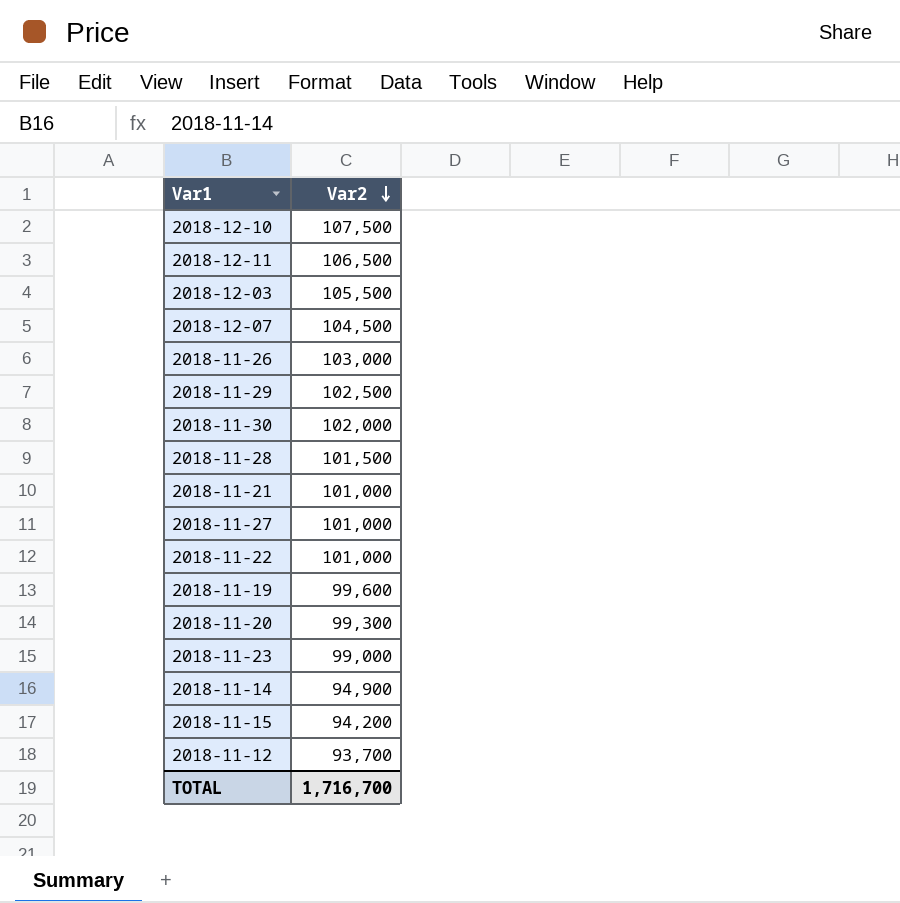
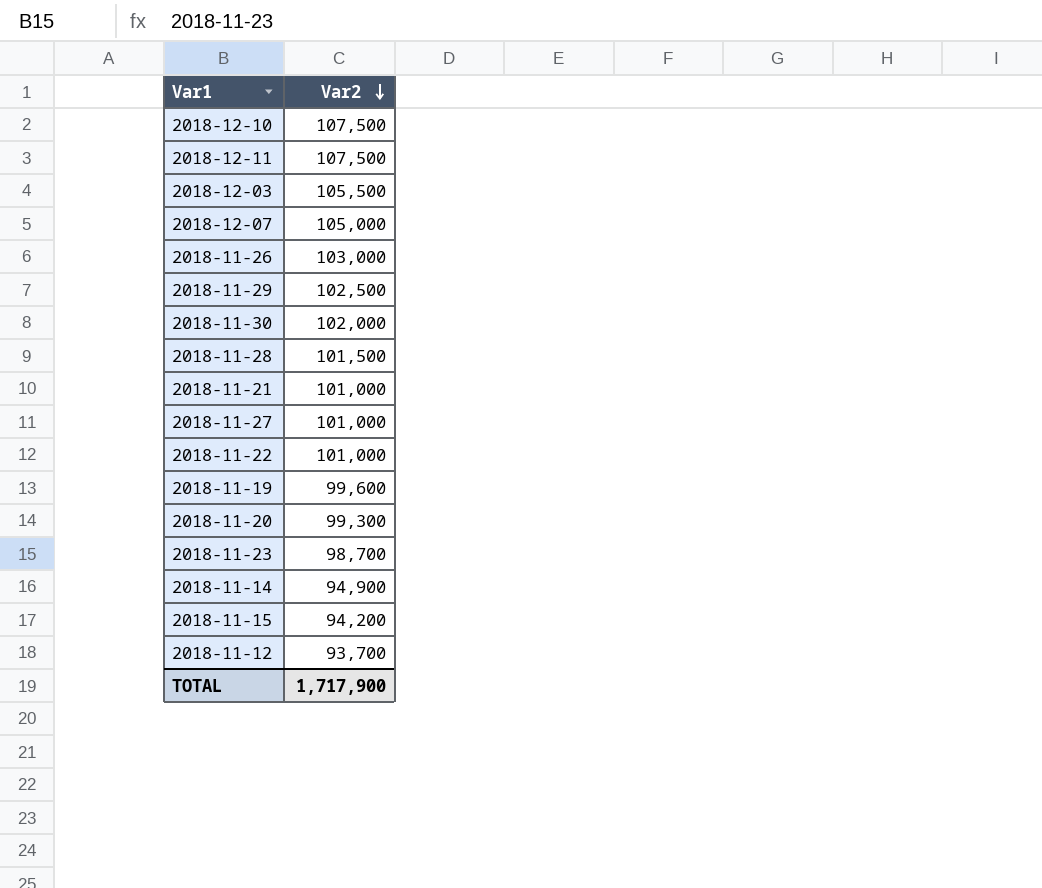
2018-12-11 | Var2: 106,500 -> 107,500
2018-12-07 | Var2: 104,500 -> 105,000
2018-11-23 | Var2: 99,000 -> 98,700
TOTAL | Var2: 1,716,700 -> 1,717,900

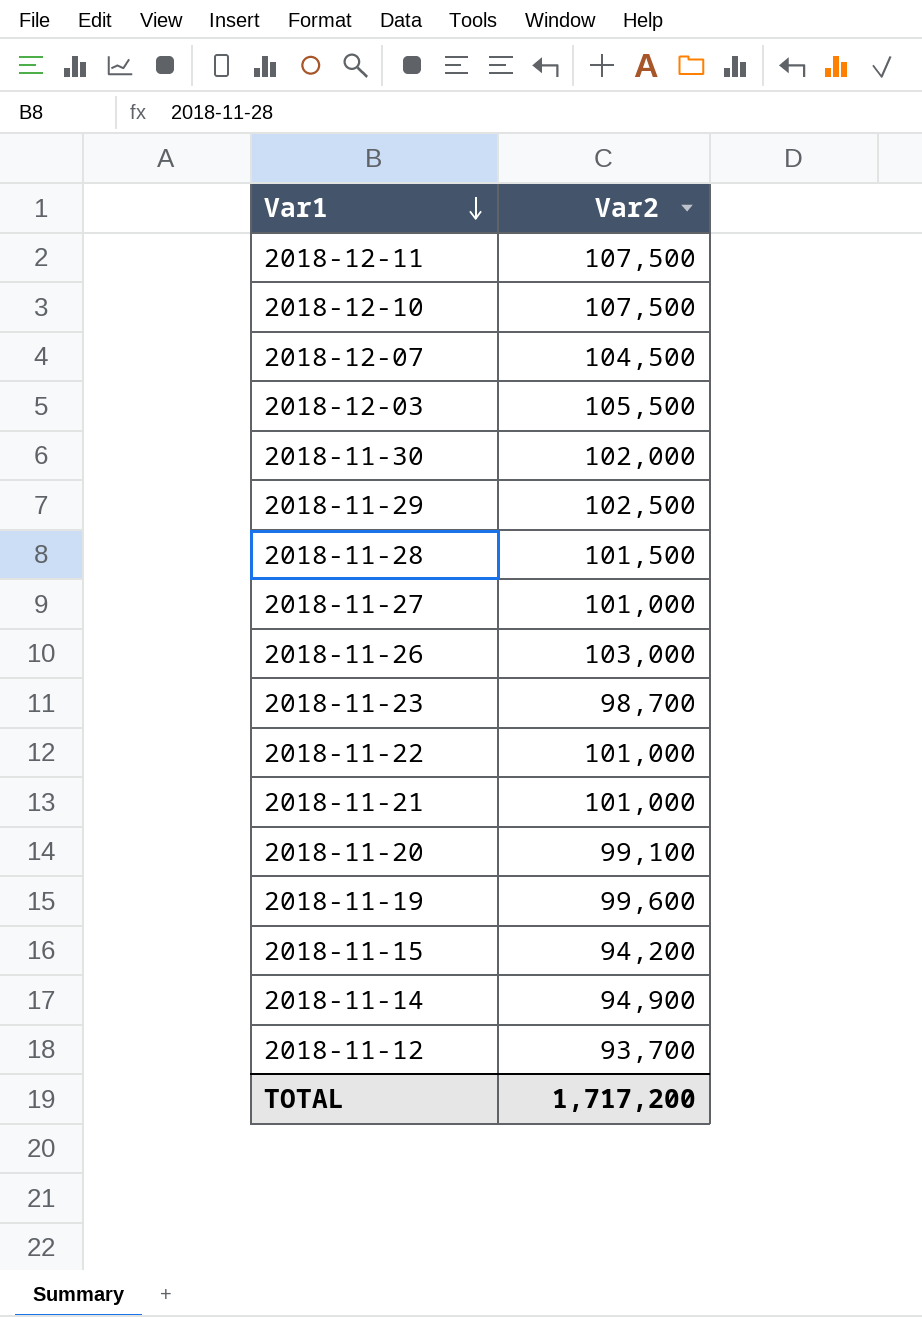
row order: Var2 descending -> Var1 descending
2018-12-07 | Var2: 105,000 -> 104,500
2018-11-20 | Var2: 99,300 -> 99,100
TOTAL | Var2: 1,717,900 -> 1,717,200

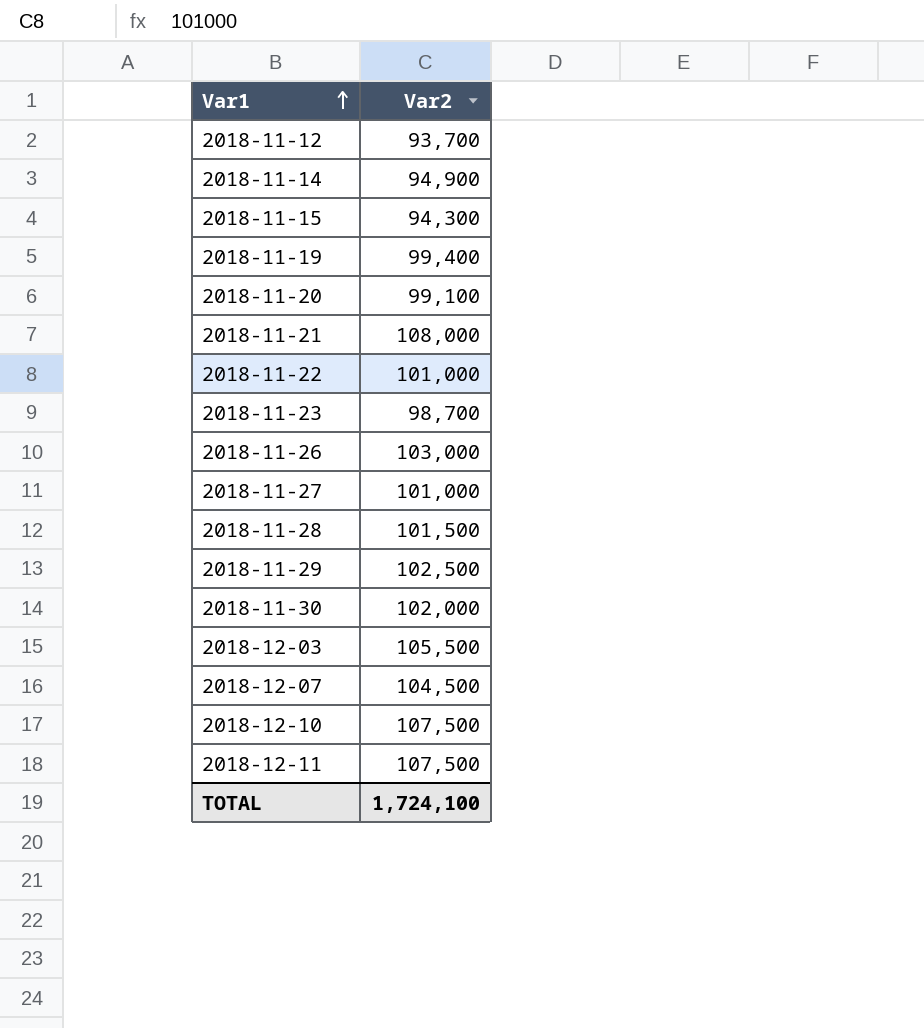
row order: Var1 descending -> Var1 ascending
2018-11-15 | Var2: 94,200 -> 94,300
2018-11-19 | Var2: 99,600 -> 99,400
2018-11-21 | Var2: 101,000 -> 108,000
TOTAL | Var2: 1,717,200 -> 1,724,100

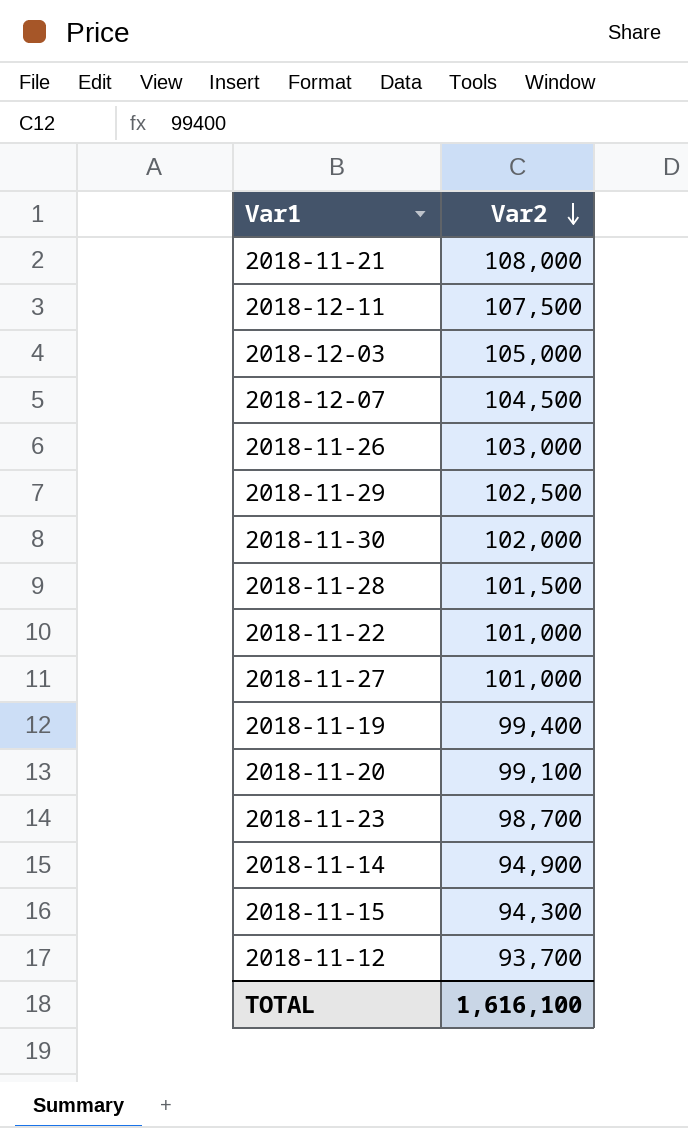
row order: Var1 ascending -> Var2 descending
row 2018-12-10: 107,500 -> none
2018-12-03 | Var2: 105,500 -> 105,000
TOTAL | Var2: 1,724,100 -> 1,616,100

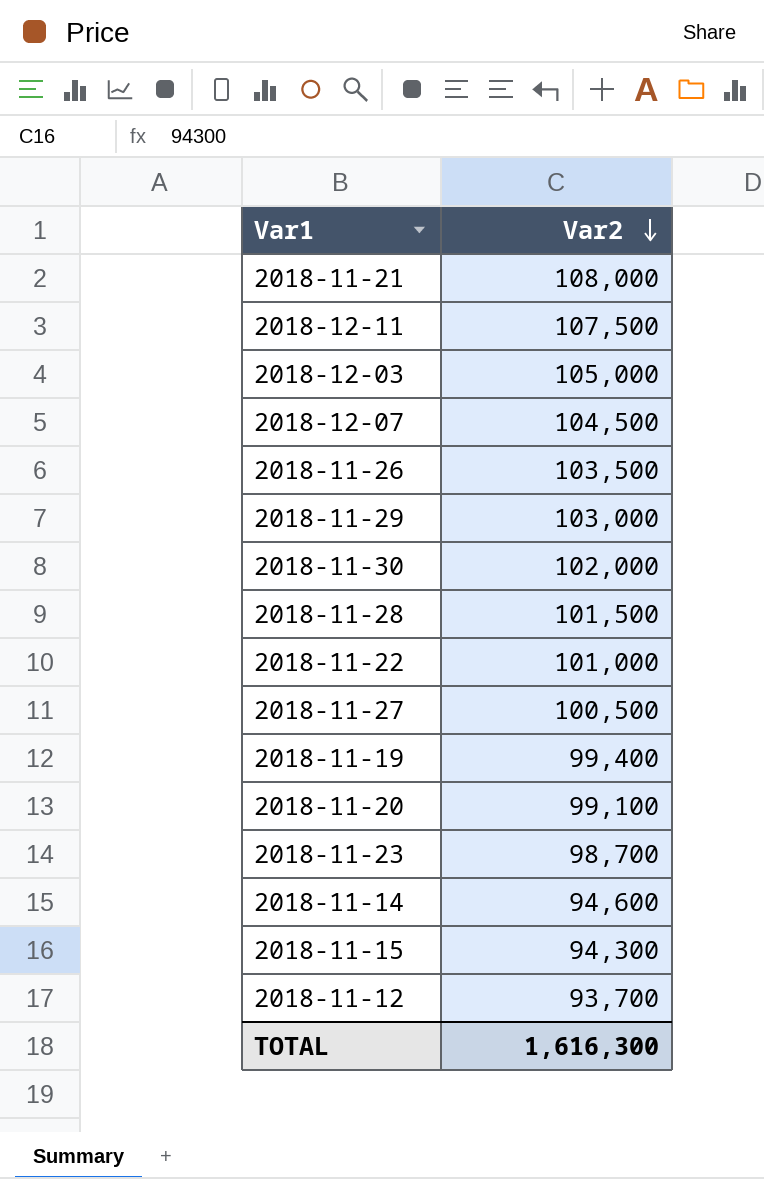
2018-11-26 | Var2: 103,000 -> 103,500
2018-11-29 | Var2: 102,500 -> 103,000
2018-11-27 | Var2: 101,000 -> 100,500
2018-11-14 | Var2: 94,900 -> 94,600
TOTAL | Var2: 1,616,100 -> 1,616,300

